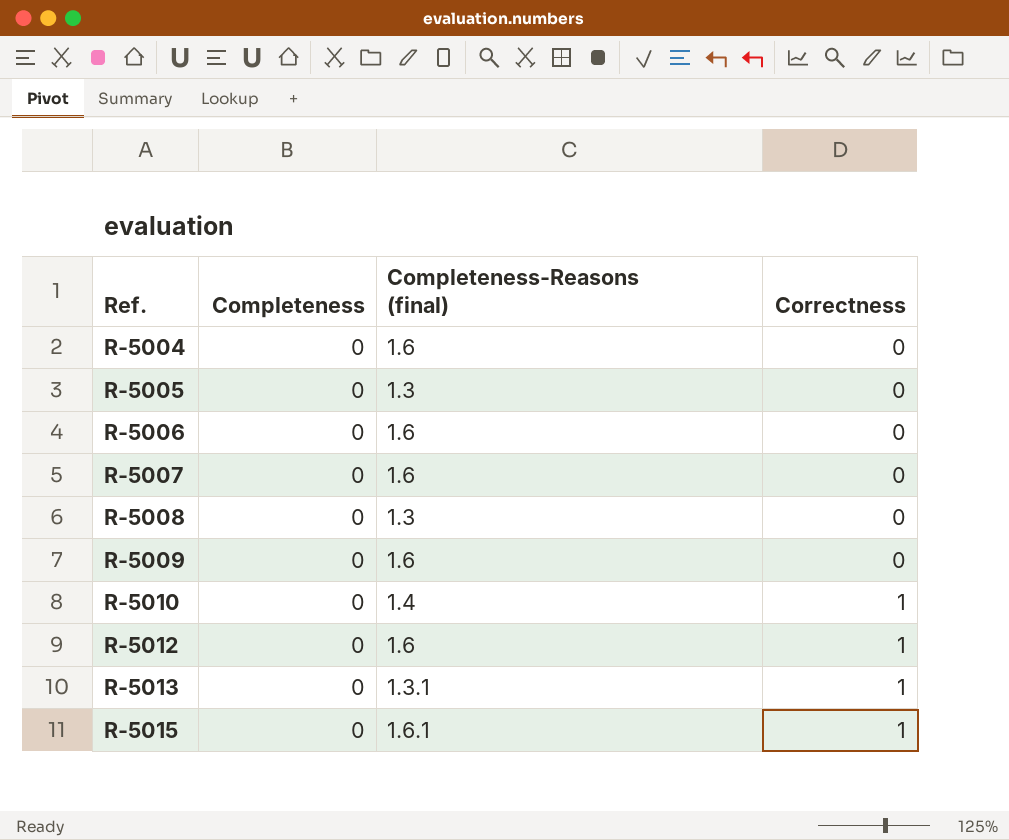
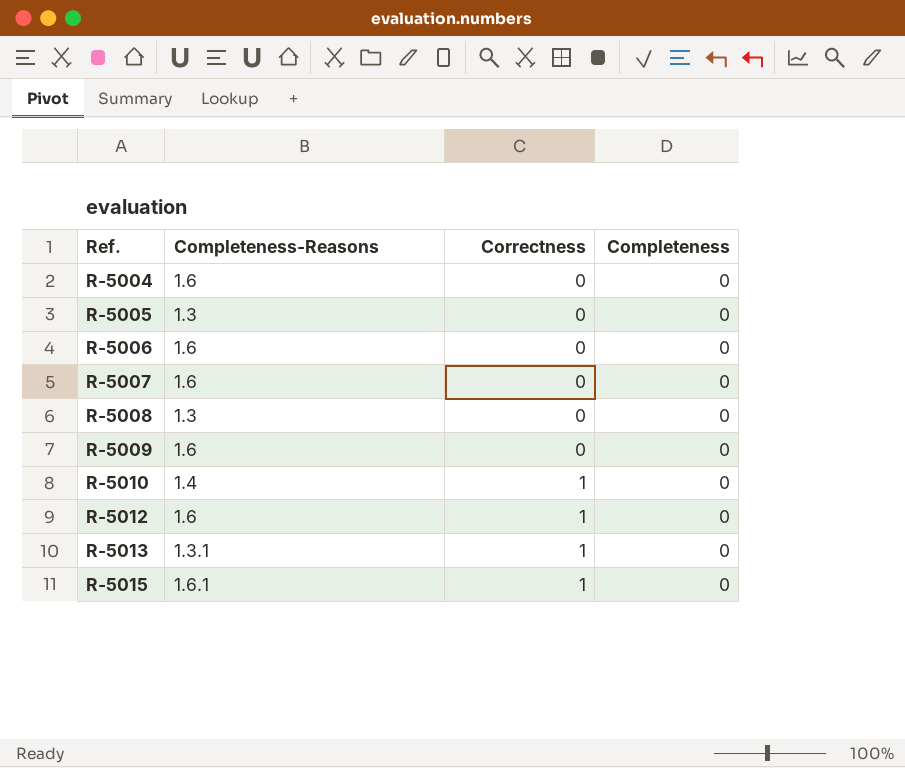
column name: Completeness-Reasons (final) -> Completeness-Reasons
column Completeness | position: 2 -> 4

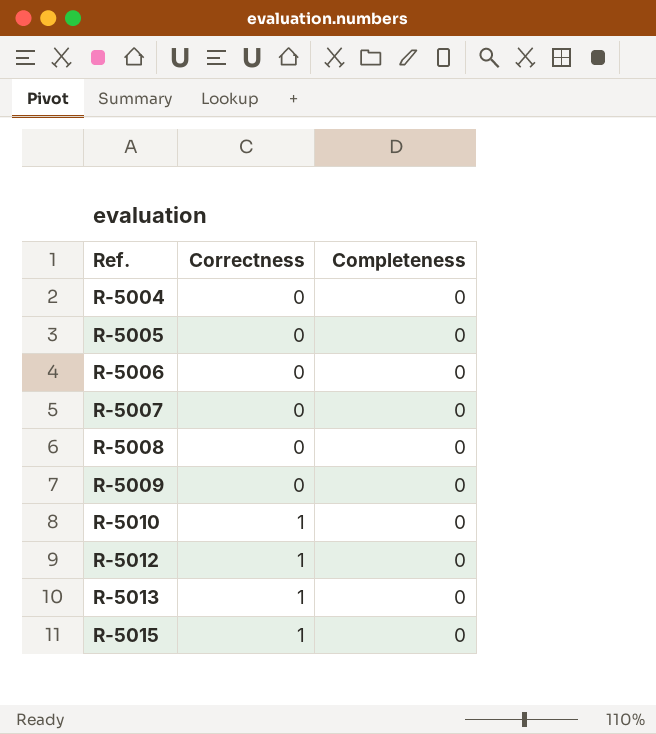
column Completeness-Reasons | position: 2 -> none

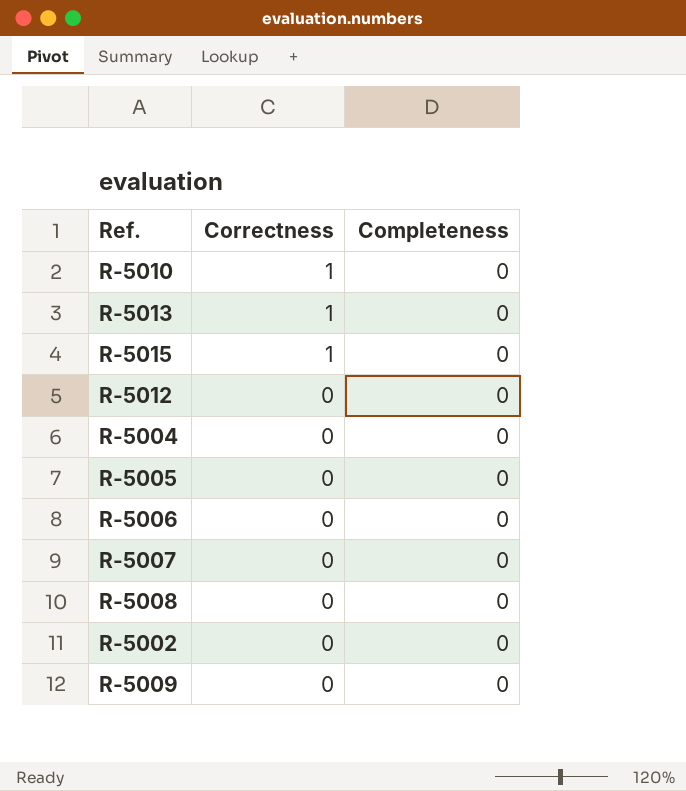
row order: Ref. ascending -> Correctness descending
R-5012 | Correctness: 1 -> 0
row R-5002: none -> 0 | 0

